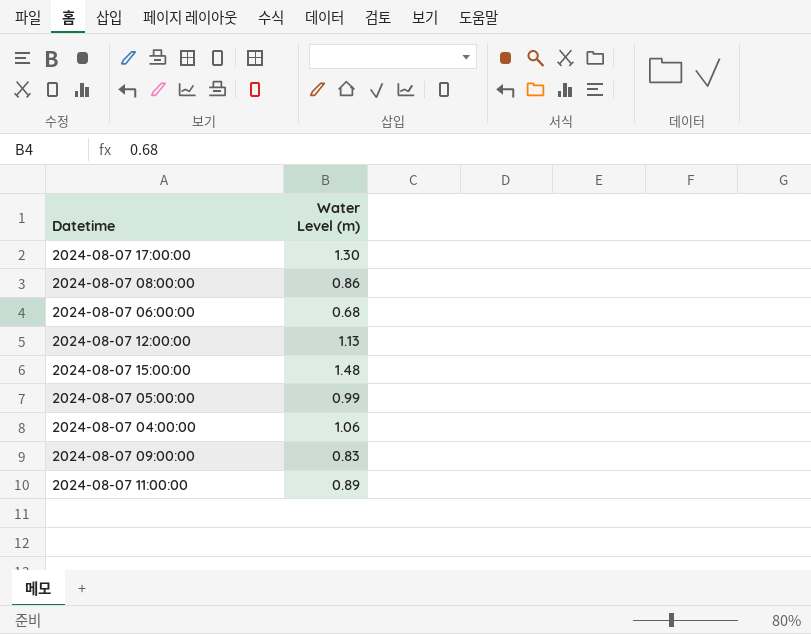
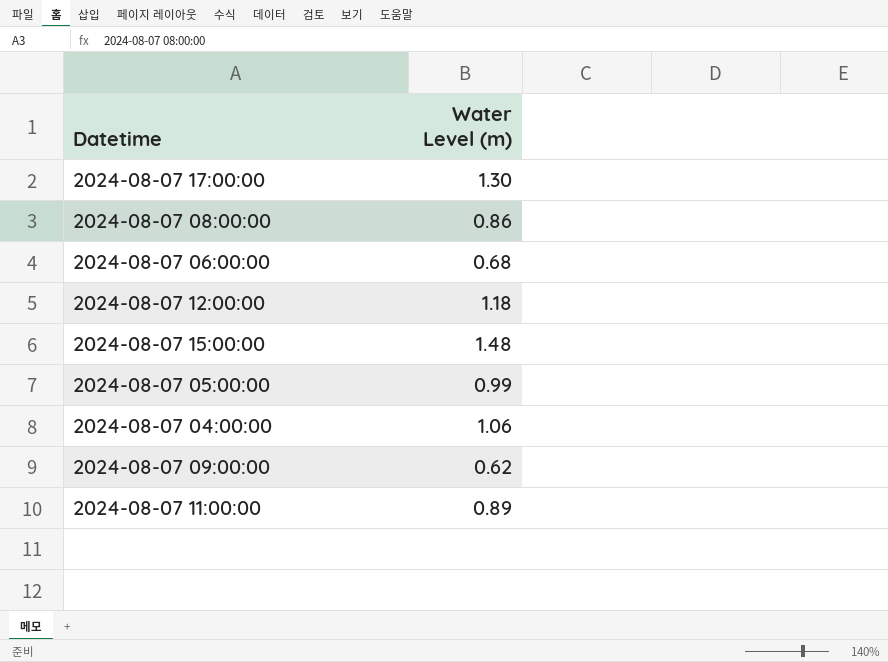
2024-08-07 12:00:00 | Water Level (m): 1.13 -> 1.18
2024-08-07 09:00:00 | Water Level (m): 0.83 -> 0.62

